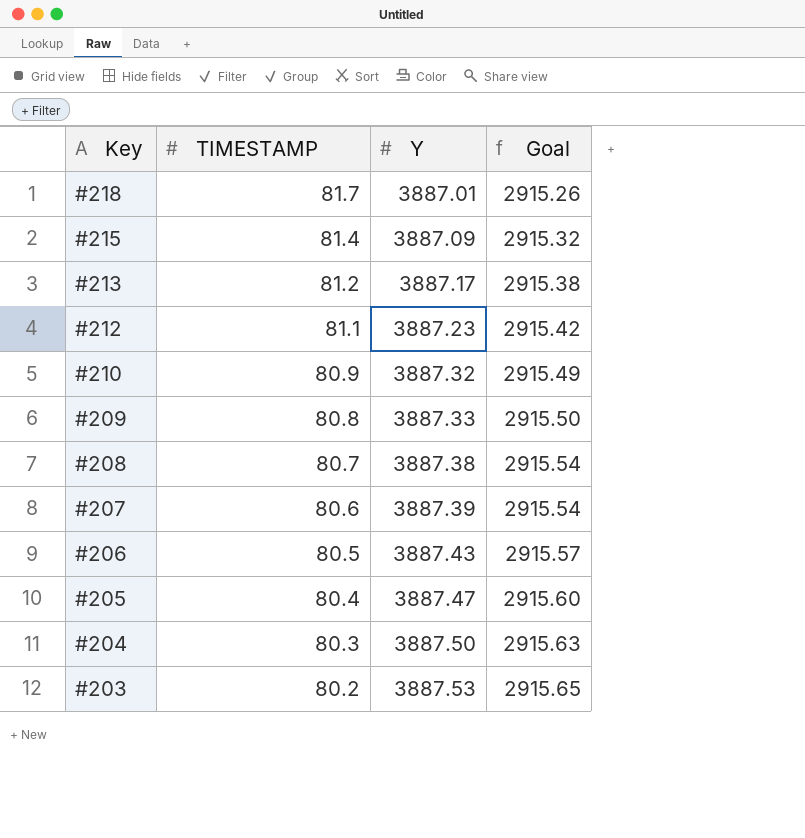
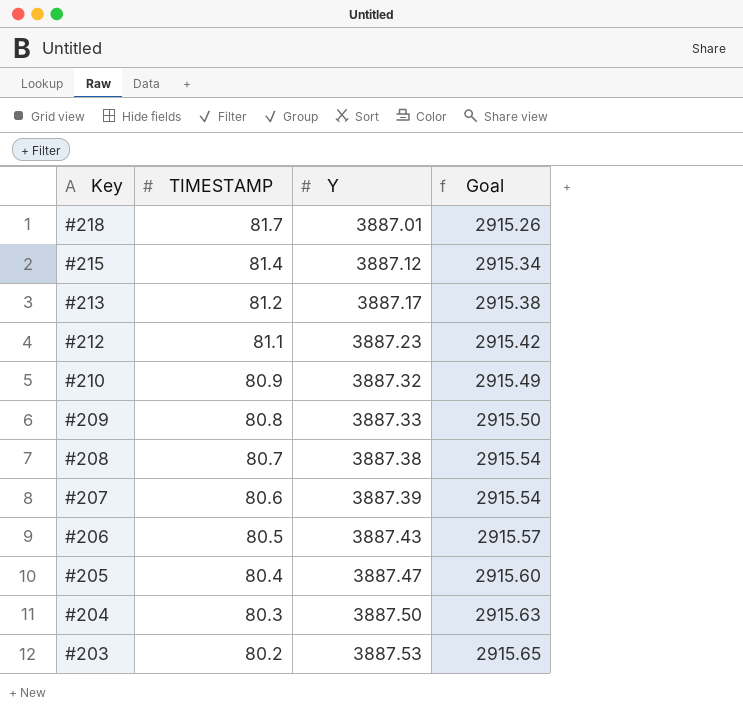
#215 | Y: 3887.09 -> 3887.12
#215 | Goal: 2915.32 -> 2915.34

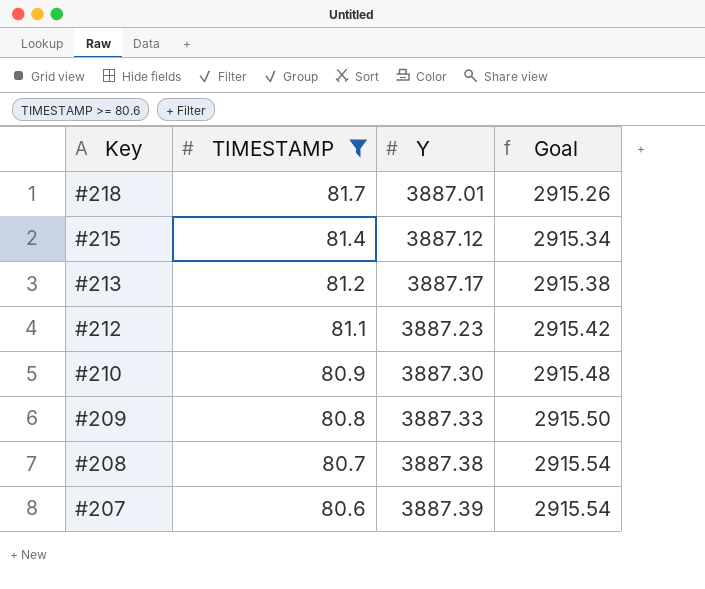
filter: none -> TIMESTAMP >= 80.6
#210 | Y: 3887.32 -> 3887.30
#210 | Goal: 2915.49 -> 2915.48

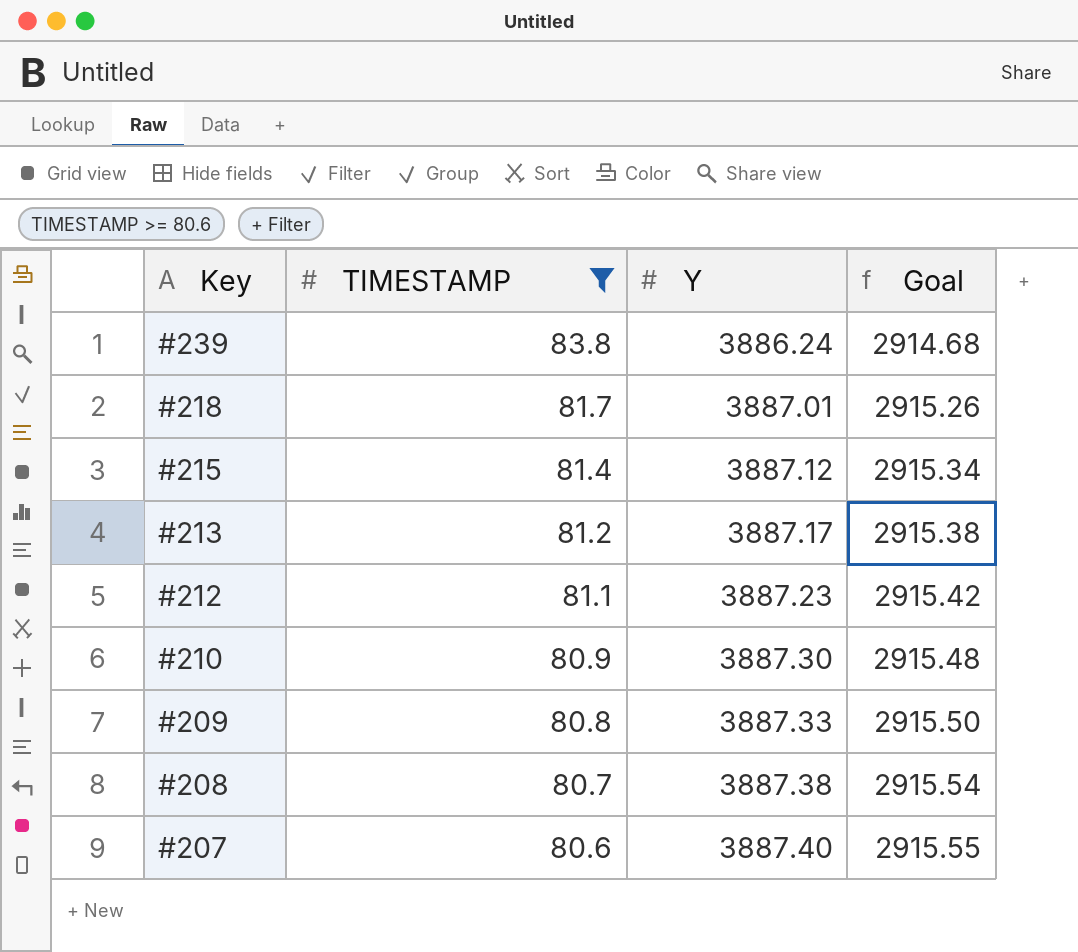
row #239: none -> 83.8 | 3886.24 | 2914.68
#207 | Y: 3887.39 -> 3887.40
#207 | Goal: 2915.54 -> 2915.55

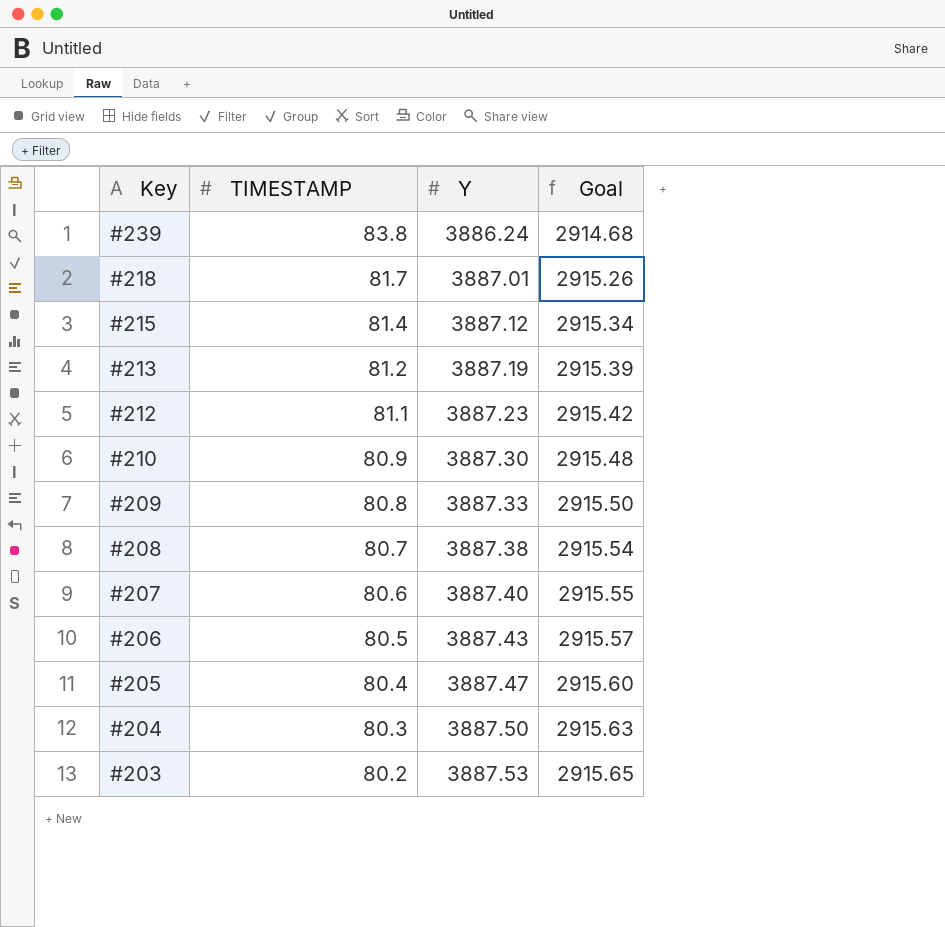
filter: TIMESTAMP >= 80.6 -> none
#213 | Y: 3887.17 -> 3887.19
#213 | Goal: 2915.38 -> 2915.39

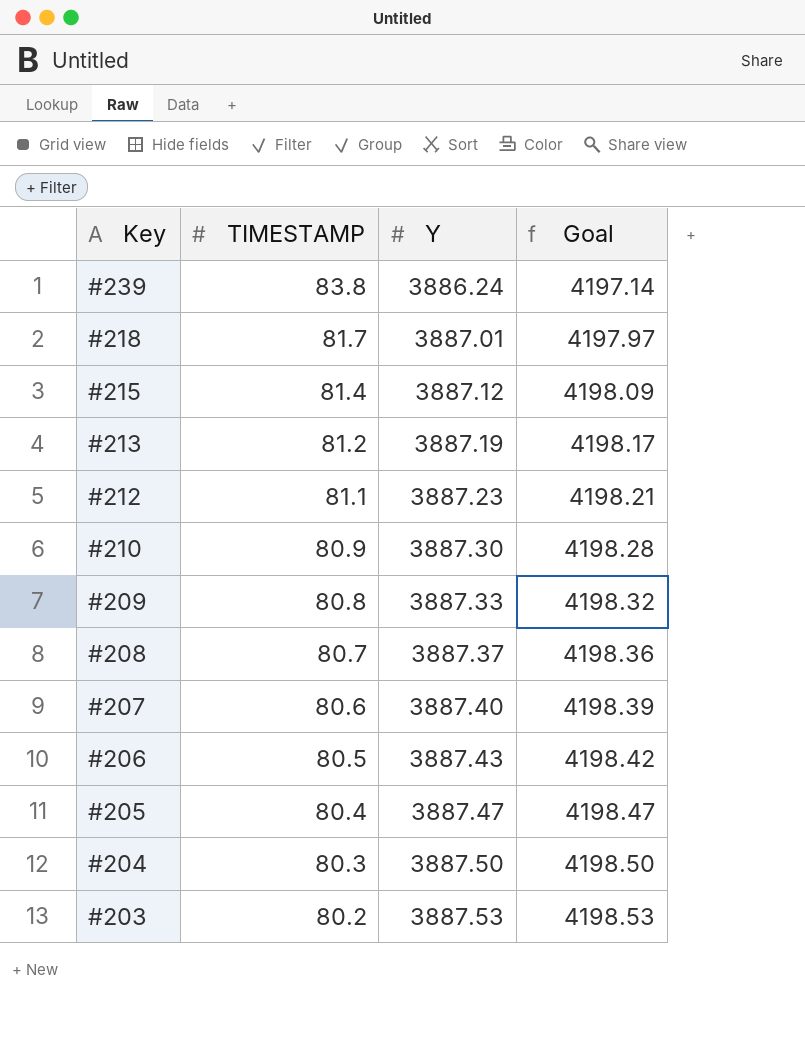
column Goal | formula: [Y] * 0.75 -> [Y] * 1.08
#208 | Y: 3887.38 -> 3887.37

